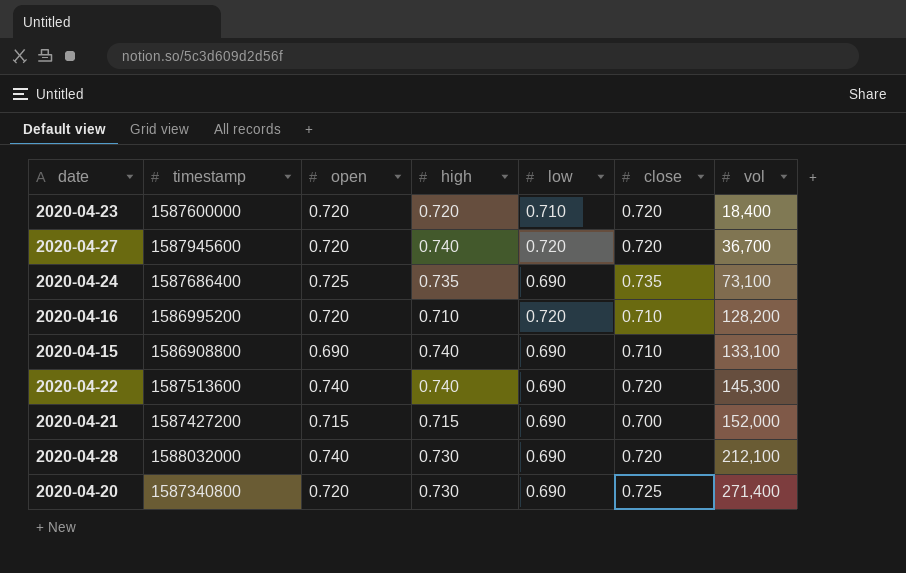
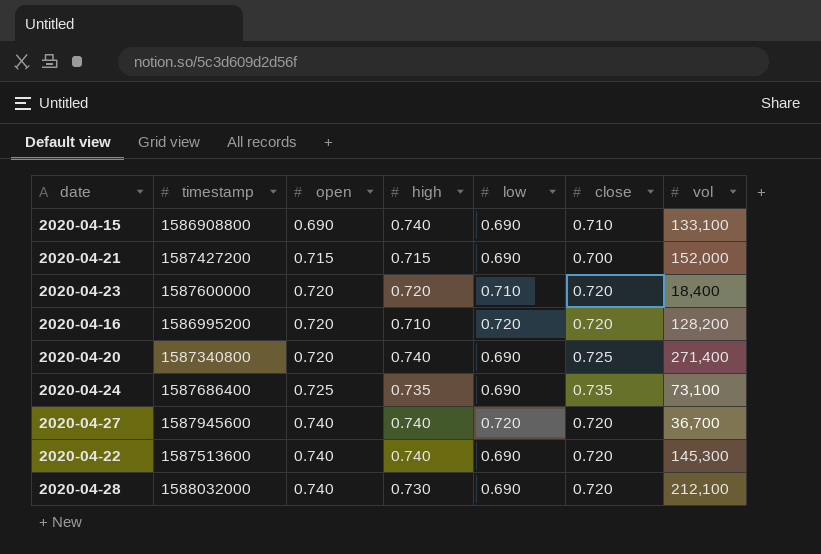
row order: vol ascending -> open ascending
2020-04-16 | close: 0.710 -> 0.720
2020-04-20 | high: 0.730 -> 0.740
2020-04-27 | open: 0.720 -> 0.740

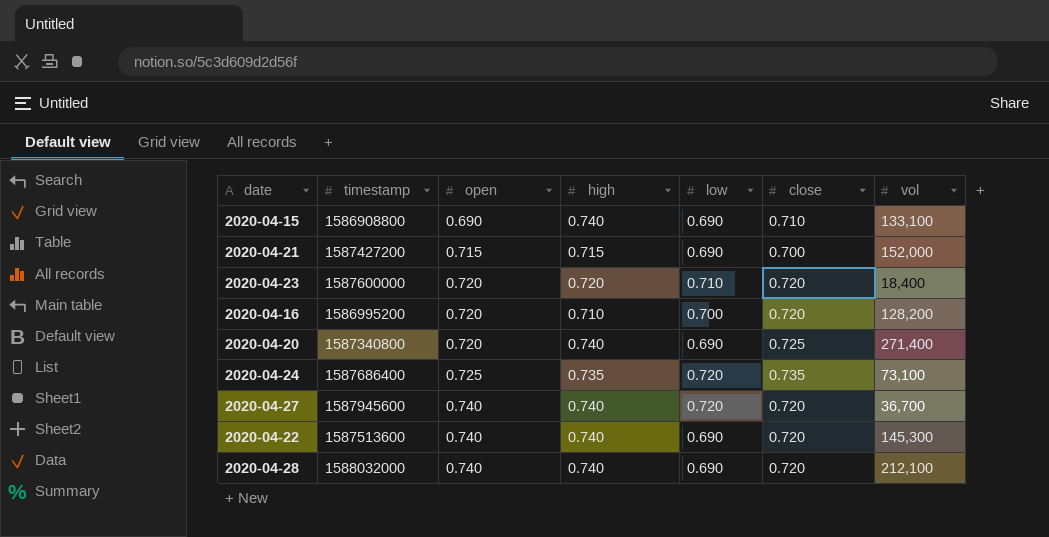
2020-04-16 | low: 0.720 -> 0.700
2020-04-24 | low: 0.690 -> 0.720
2020-04-28 | high: 0.730 -> 0.740

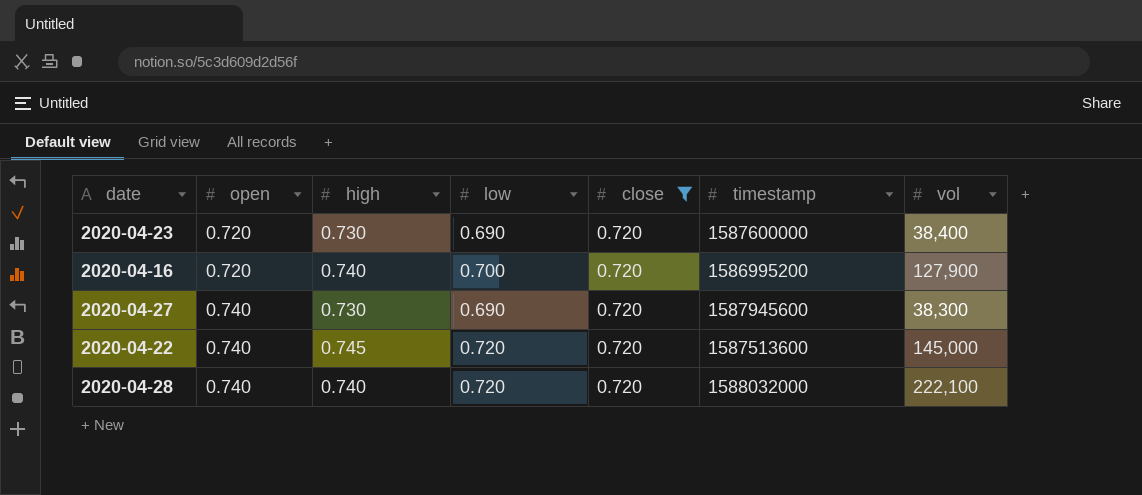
filter: none -> close = 0.720
column timestamp | position: 2 -> 6
2020-04-23 | high: 0.720 -> 0.730
2020-04-23 | low: 0.710 -> 0.690
2020-04-23 | vol: 18,400 -> 38,400
2020-04-16 | high: 0.710 -> 0.740
2020-04-16 | vol: 128,200 -> 127,900
2020-04-27 | high: 0.740 -> 0.730
2020-04-27 | low: 0.720 -> 0.690
2020-04-27 | vol: 36,700 -> 38,300
2020-04-22 | high: 0.740 -> 0.745
2020-04-22 | low: 0.690 -> 0.720
2020-04-22 | vol: 145,300 -> 145,000
2020-04-28 | low: 0.690 -> 0.720
2020-04-28 | vol: 212,100 -> 222,100

